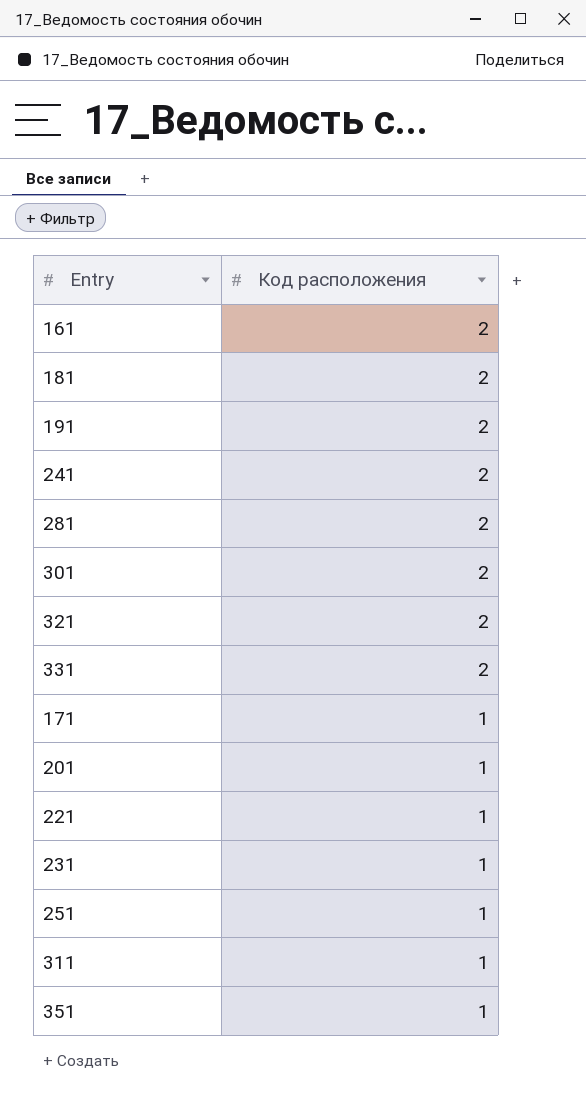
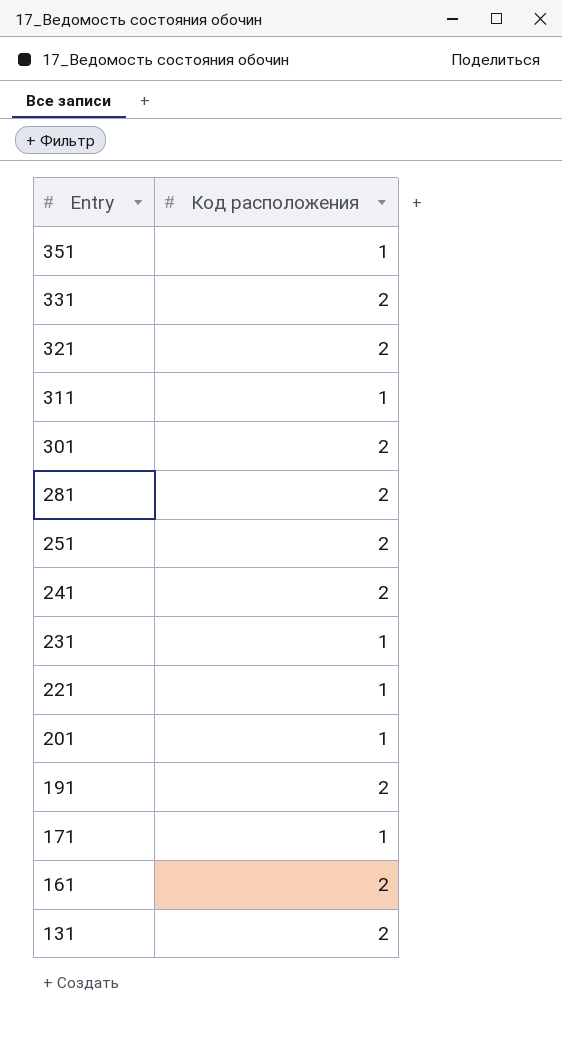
row order: Код расположения descending -> Entry descending
row 181: 2 -> none
251 | Код расположения: 1 -> 2
row 131: none -> 2

